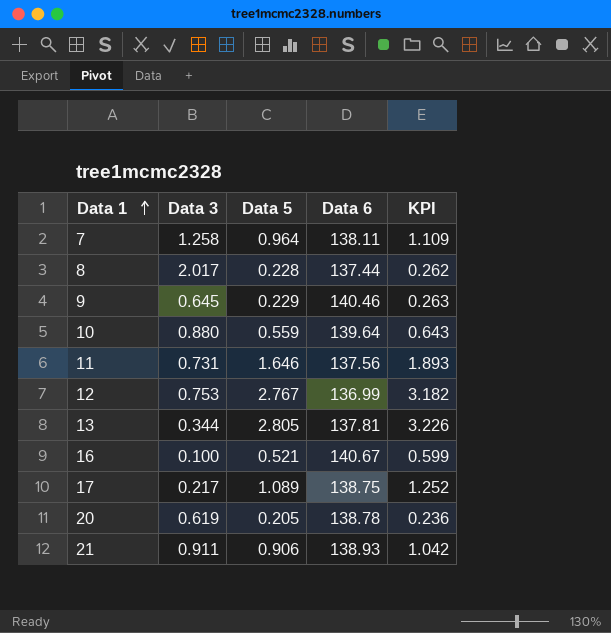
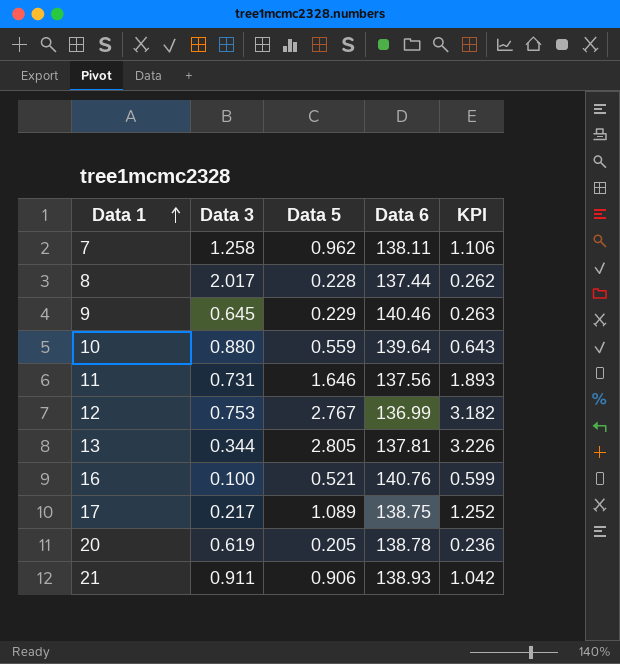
7 | Data 5: 0.964 -> 0.962
7 | KPI: 1.109 -> 1.106
16 | Data 6: 140.67 -> 140.76

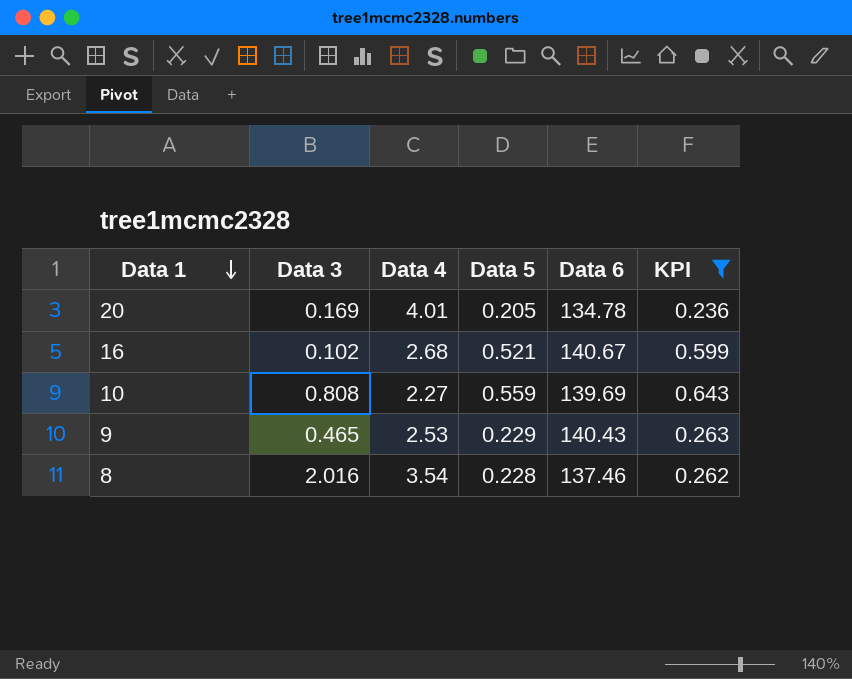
filter: none -> KPI <= 0.643
row order: Data 1 ascending -> Data 1 descending
column Data 4 | position: none -> 3
20 | Data 3: 0.619 -> 0.169
20 | Data 6: 138.78 -> 134.78
16 | Data 3: 0.100 -> 0.102
16 | Data 6: 140.76 -> 140.67
10 | Data 3: 0.880 -> 0.808
10 | Data 6: 139.64 -> 139.69
9 | Data 3: 0.645 -> 0.465
9 | Data 6: 140.46 -> 140.43
8 | Data 3: 2.017 -> 2.016
8 | Data 6: 137.44 -> 137.46

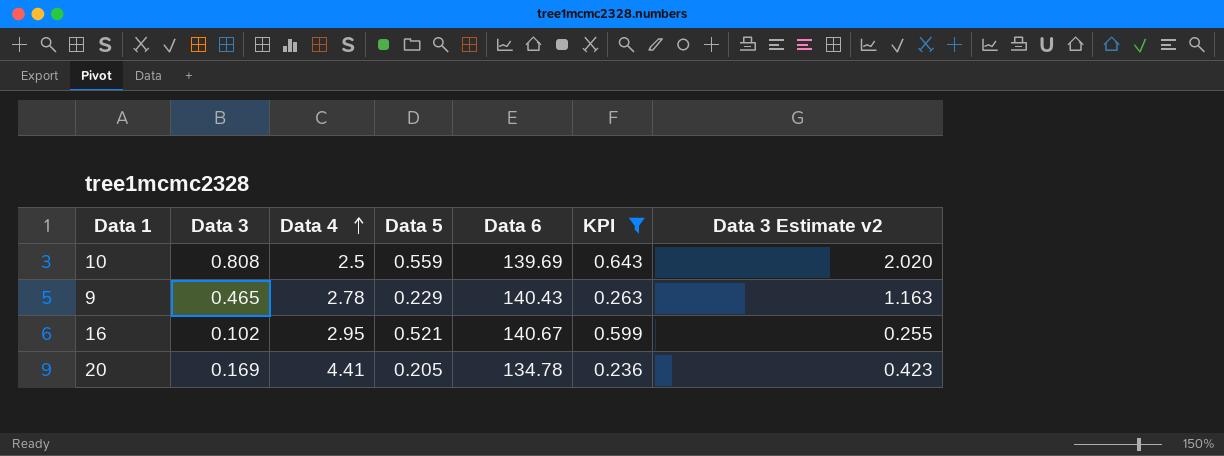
row order: Data 1 descending -> Data 4 ascending
column Data 3 Estimate v2 | formula: none -> [Data 3] * 2.5
row 8: 2.016 | 3.54 | 0.228 | 137.46 | 0.262 -> none
10 | Data 4: 2.27 -> 2.5
9 | Data 4: 2.53 -> 2.78
16 | Data 4: 2.68 -> 2.95
20 | Data 4: 4.01 -> 4.41

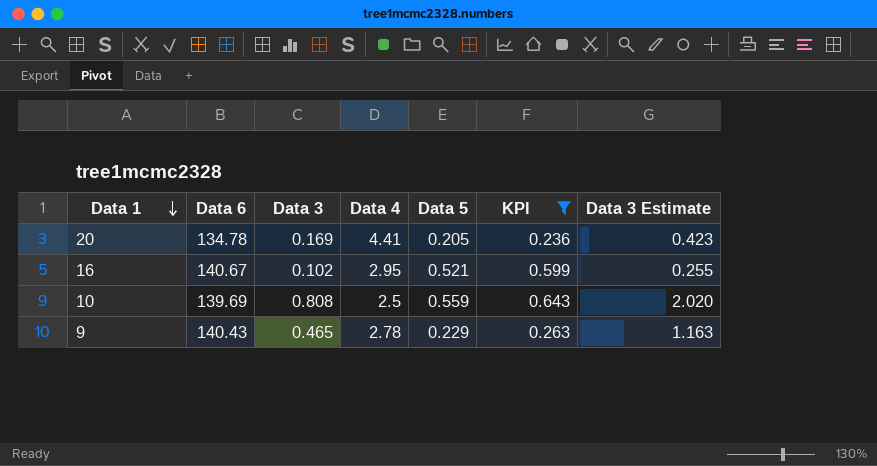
row order: Data 4 ascending -> Data 1 descending
column Data 6 | position: 5 -> 2
column name: Data 3 Estimate v2 -> Data 3 Estimate

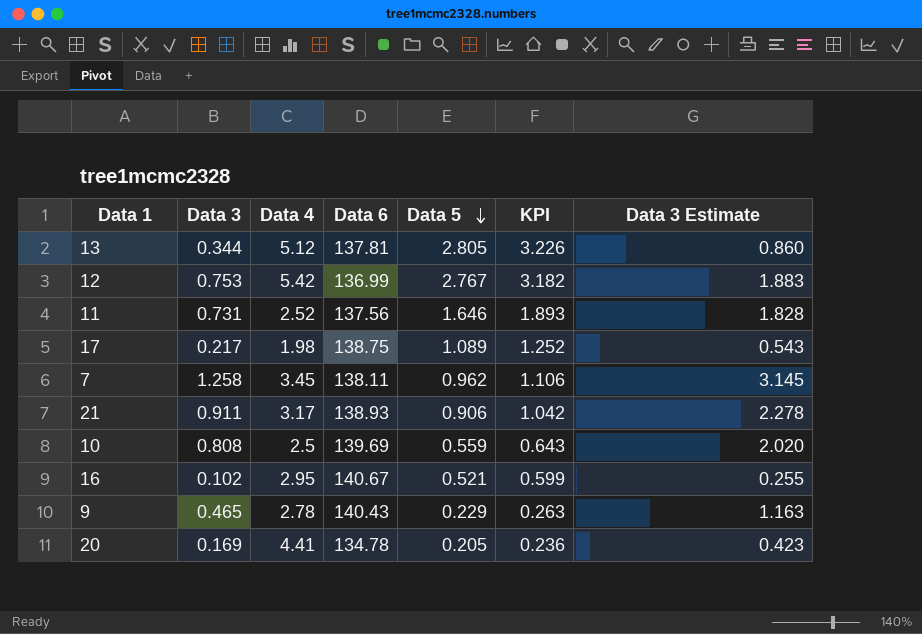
filter: KPI <= 0.643 -> none
row order: Data 1 descending -> Data 5 descending
column Data 6 | position: 2 -> 4

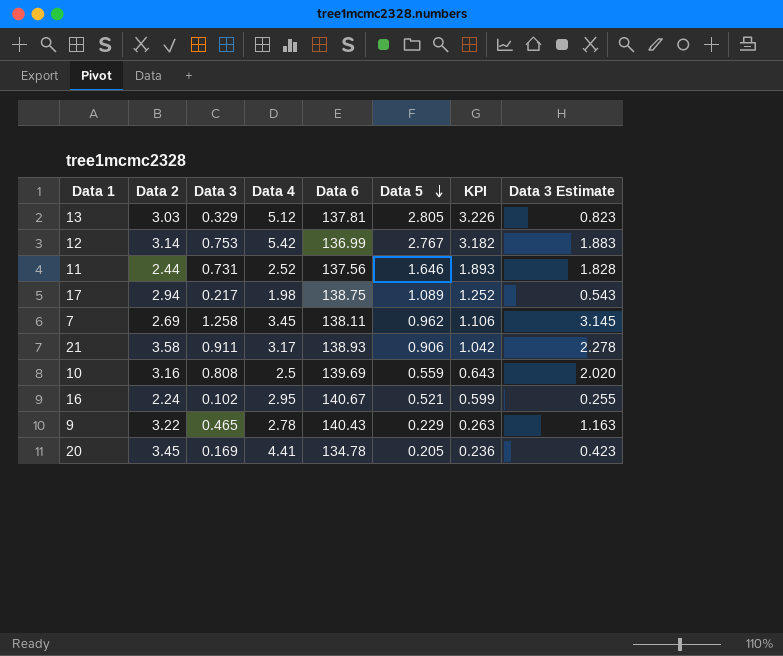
column Data 2 | position: none -> 2
13 | Data 3: 0.344 -> 0.329
13 | Data 3 Estimate: 0.860 -> 0.823

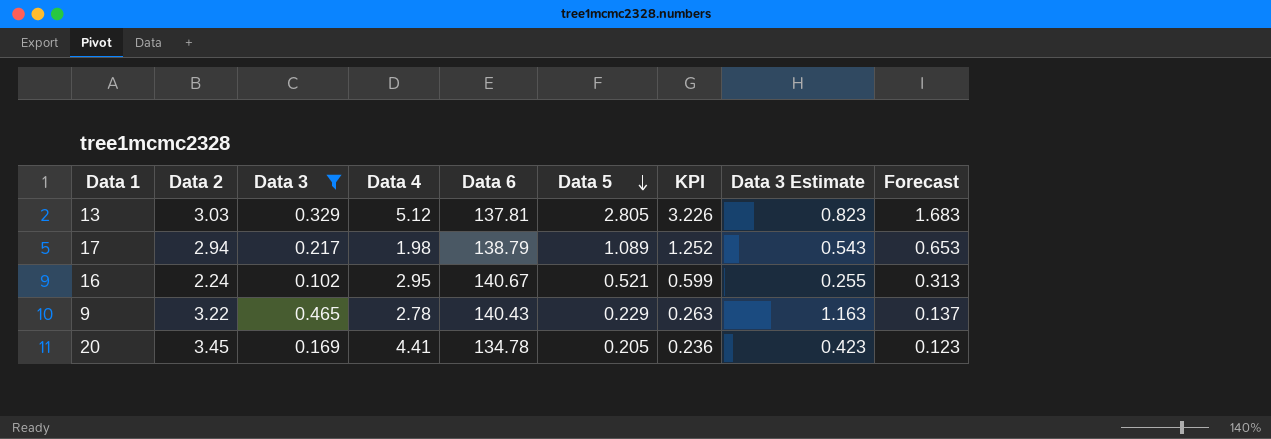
filter: none -> Data 3 <= 0.465
column Forecast | formula: none -> [Data 5] * 0.6
17 | Data 6: 138.75 -> 138.79

